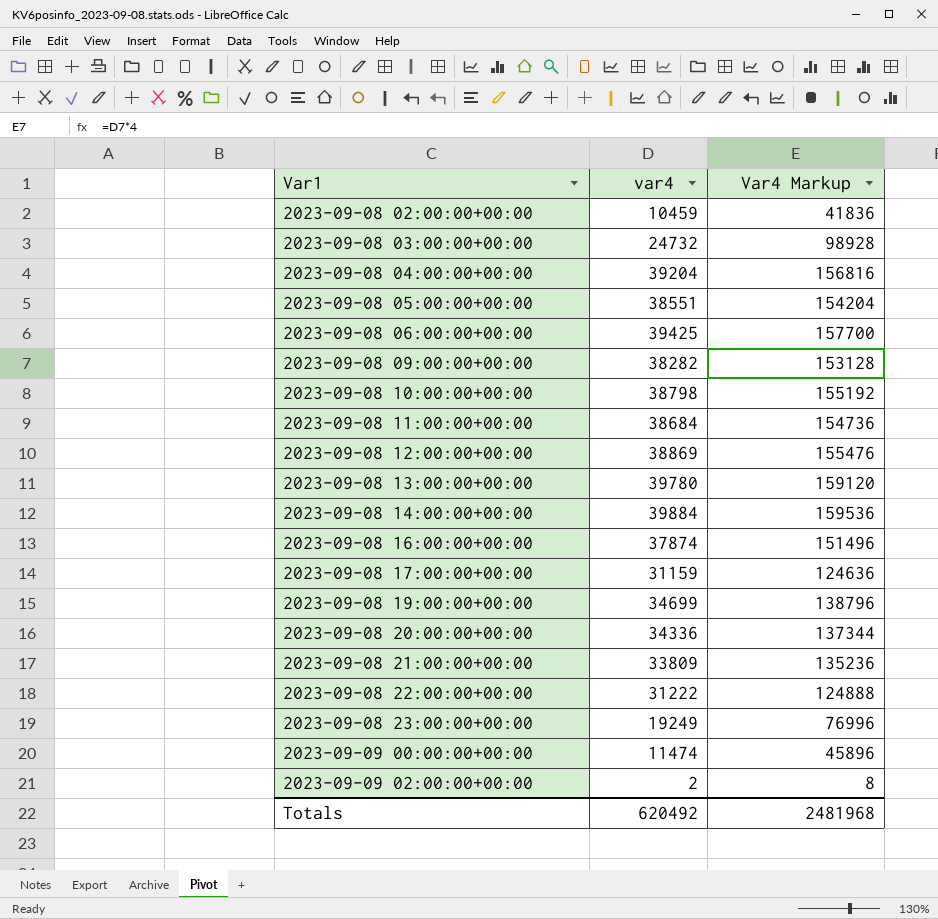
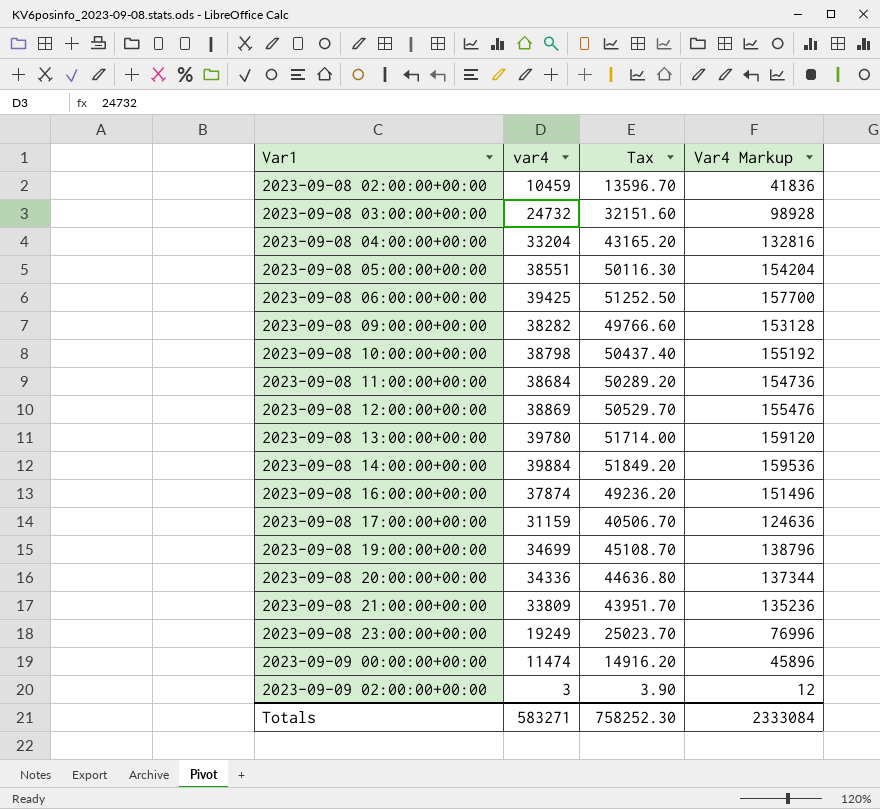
column Tax | formula: none -> [var4] * 1.3
row 2023-09-08 22:00:00+00:00: 31222 | 124888 -> none
2023-09-08 04:00:00+00:00 | var4: 39204 -> 33204
2023-09-08 04:00:00+00:00 | Var4 Markup: 156816 -> 132816
2023-09-09 02:00:00+00:00 | var4: 2 -> 3
2023-09-09 02:00:00+00:00 | Var4 Markup: 8 -> 12
Totals | var4: 620492 -> 583271
Totals | Var4 Markup: 2481968 -> 2333084

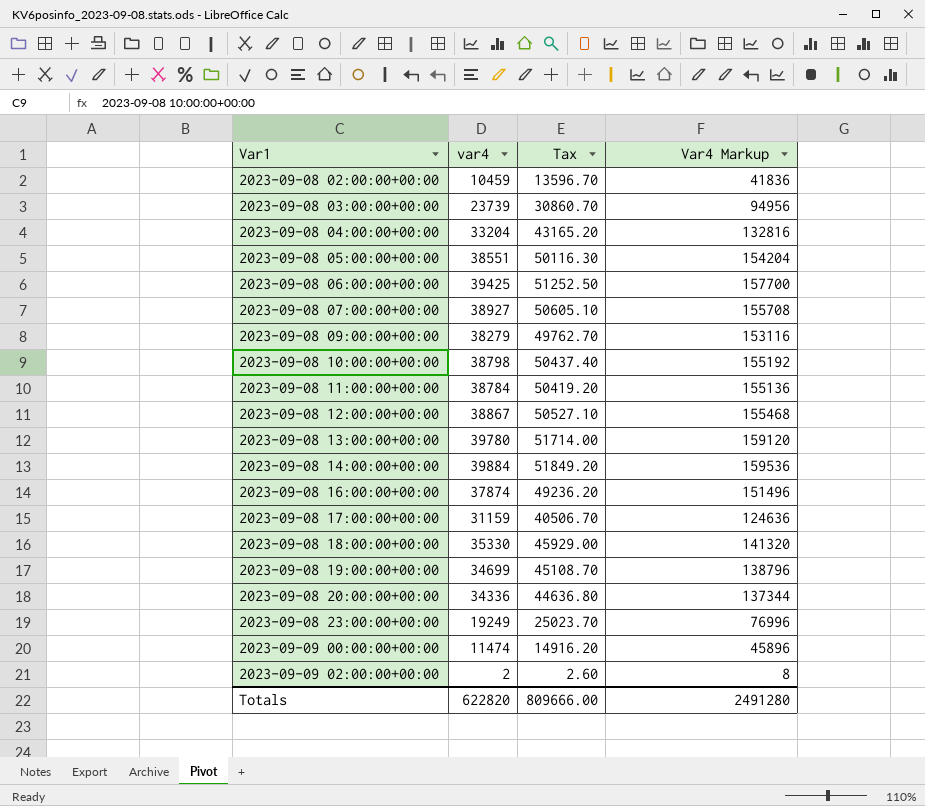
row 2023-09-08 21:00:00+00:00: 33809 | 43951.70 | 135236 -> none
2023-09-08 03:00:00+00:00 | var4: 24732 -> 23739
2023-09-08 03:00:00+00:00 | Tax: 32151.60 -> 30860.70
2023-09-08 03:00:00+00:00 | Var4 Markup: 98928 -> 94956
row 2023-09-08 07:00:00+00:00: none -> 38927 | 50605.10 | 155708
2023-09-08 09:00:00+00:00 | var4: 38282 -> 38279
2023-09-08 09:00:00+00:00 | Tax: 49766.60 -> 49762.70
2023-09-08 09:00:00+00:00 | Var4 Markup: 153128 -> 153116
2023-09-08 11:00:00+00:00 | var4: 38684 -> 38784
2023-09-08 11:00:00+00:00 | Tax: 50289.20 -> 50419.20
2023-09-08 11:00:00+00:00 | Var4 Markup: 154736 -> 155136
2023-09-08 12:00:00+00:00 | var4: 38869 -> 38867
2023-09-08 12:00:00+00:00 | Tax: 50529.70 -> 50527.10
2023-09-08 12:00:00+00:00 | Var4 Markup: 155476 -> 155468
row 2023-09-08 18:00:00+00:00: none -> 35330 | 45929.00 | 141320
2023-09-09 02:00:00+00:00 | var4: 3 -> 2
2023-09-09 02:00:00+00:00 | Tax: 3.90 -> 2.60
2023-09-09 02:00:00+00:00 | Var4 Markup: 12 -> 8
Totals | var4: 583271 -> 622820
Totals | Tax: 758252.30 -> 809666.00
Totals | Var4 Markup: 2333084 -> 2491280

